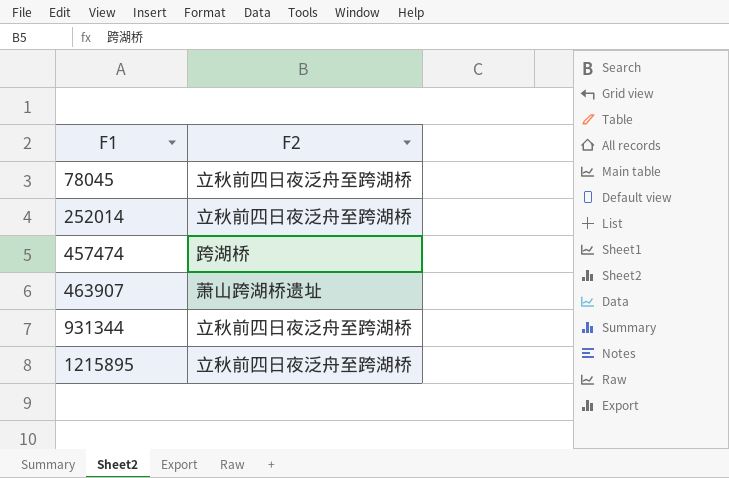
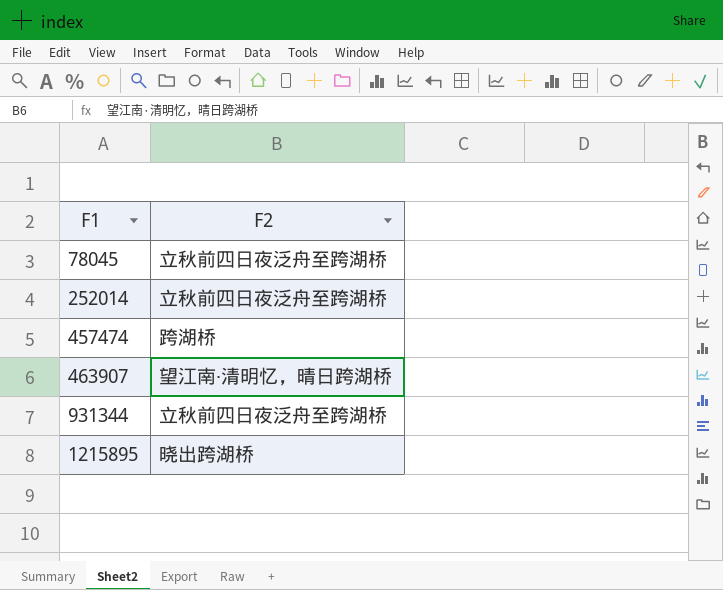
463907 | F2: 萧山跨湖桥遗址 -> 望江南·清明忆，晴日跨湖桥
1215895 | F2: 立秋前四日夜泛舟至跨湖桥 -> 晓出跨湖桥

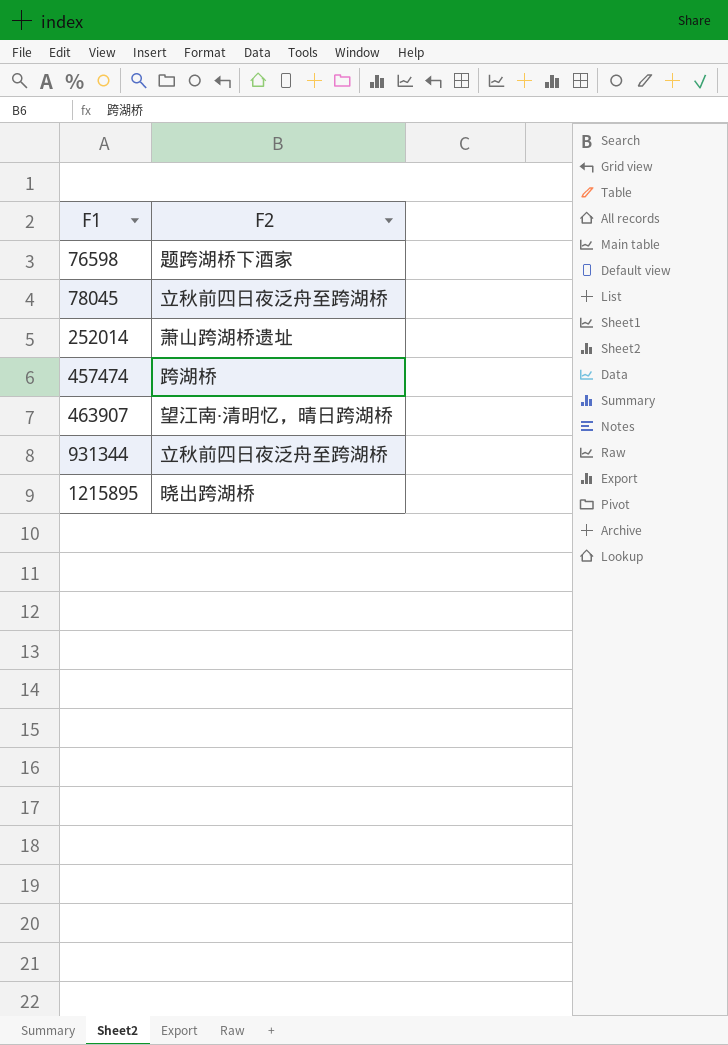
row 76598: none -> 题跨湖桥下酒家
252014 | F2: 立秋前四日夜泛舟至跨湖桥 -> 萧山跨湖桥遗址

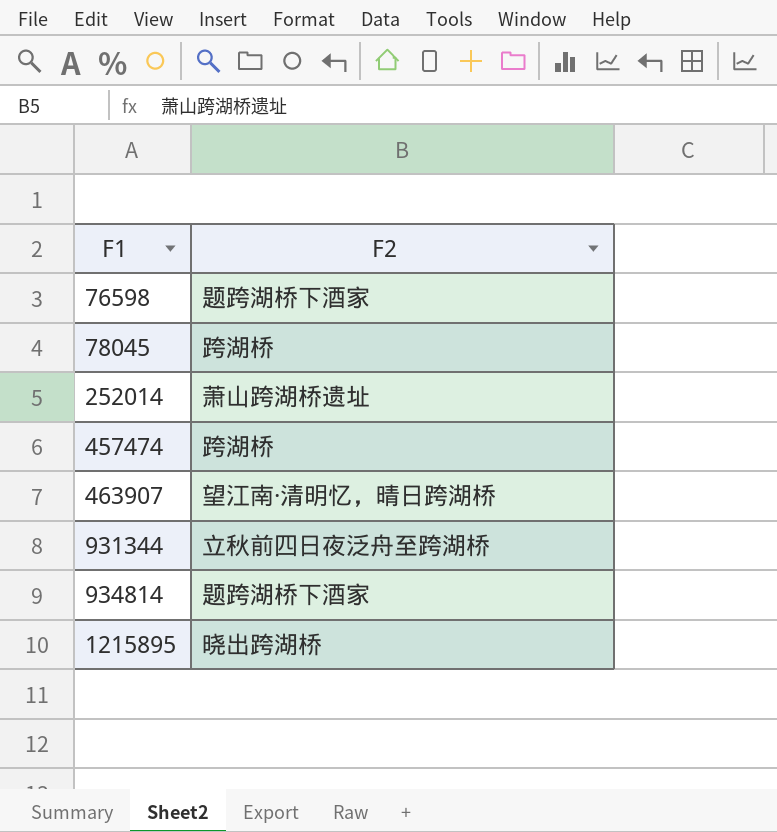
78045 | F2: 立秋前四日夜泛舟至跨湖桥 -> 跨湖桥
row 934814: none -> 题跨湖桥下酒家

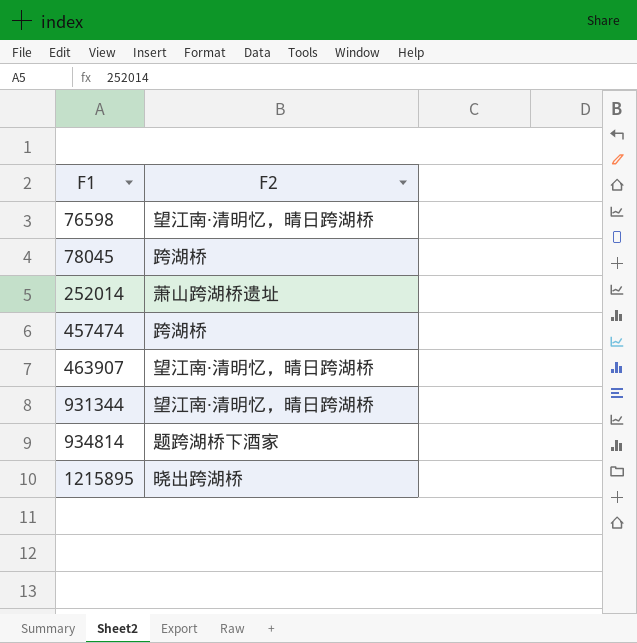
76598 | F2: 题跨湖桥下酒家 -> 望江南·清明忆，晴日跨湖桥
931344 | F2: 立秋前四日夜泛舟至跨湖桥 -> 望江南·清明忆，晴日跨湖桥

